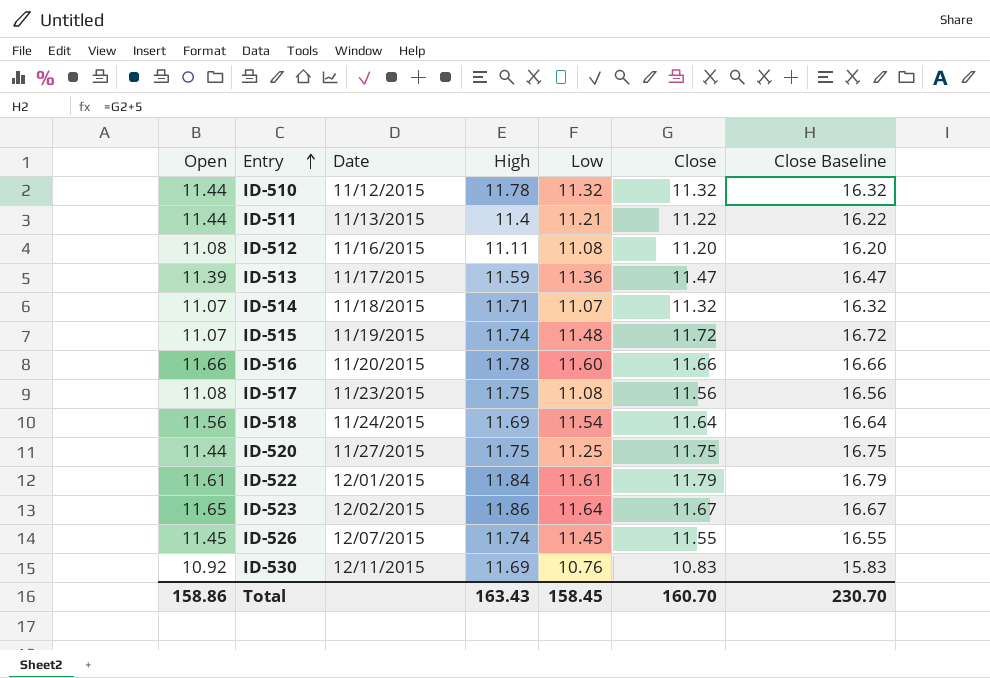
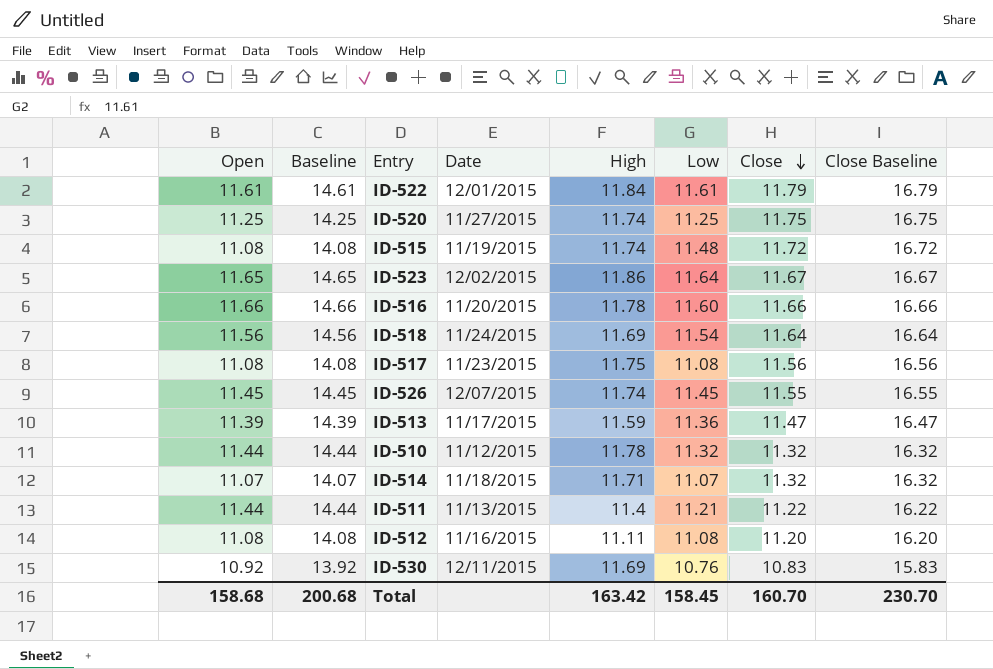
row order: Entry ascending -> Close descending
column Baseline | formula: none -> [Open] + 3
ID-520 | Open: 11.44 -> 11.25
ID-520 | High: 11.75 -> 11.74
ID-515 | Open: 11.07 -> 11.08
Total | Open: 158.86 -> 158.68
Total | High: 163.43 -> 163.42

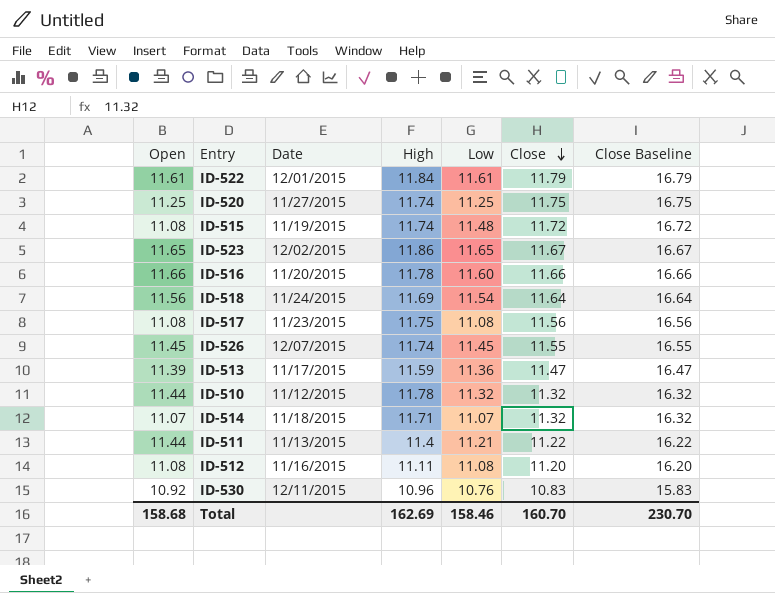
column Baseline | formula: [Open] + 3 -> none
ID-523 | Low: 11.64 -> 11.65
ID-530 | High: 11.69 -> 10.96
Total | High: 163.42 -> 162.69
Total | Low: 158.45 -> 158.46

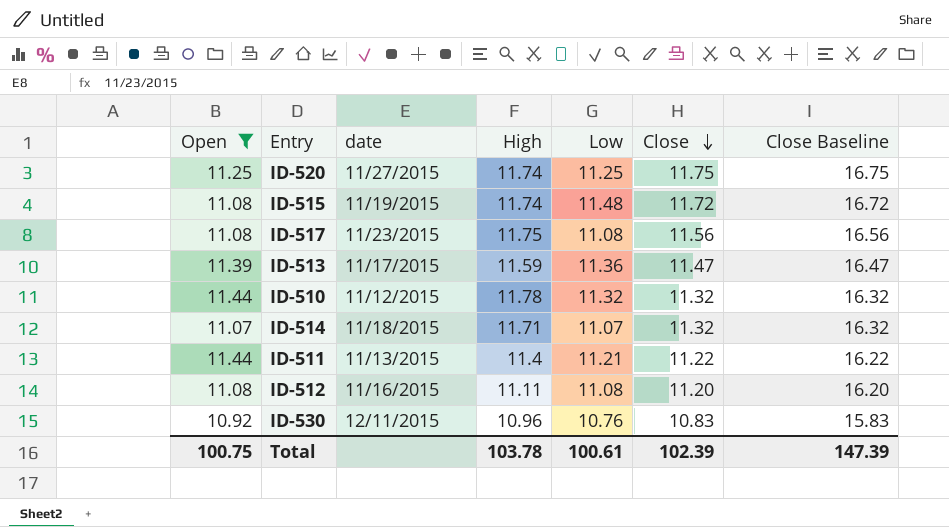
filter: none -> Open <= 11.44
column name: Date -> date
Total | Open: 158.68 -> 100.75
Total | High: 162.69 -> 103.78
Total | Low: 158.46 -> 100.61
Total | Close: 160.70 -> 102.39
Total | Close Baseline: 230.70 -> 147.39

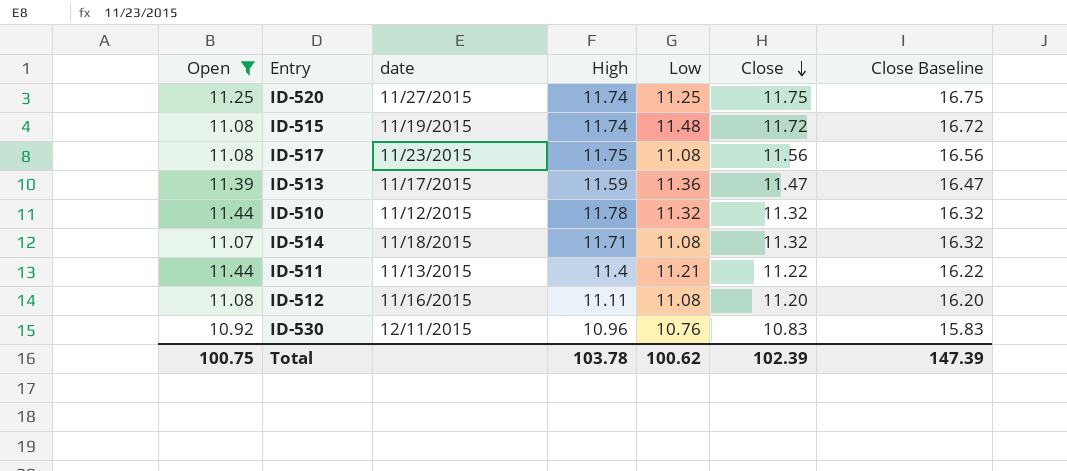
ID-514 | Low: 11.07 -> 11.08
Total | Low: 100.61 -> 100.62

